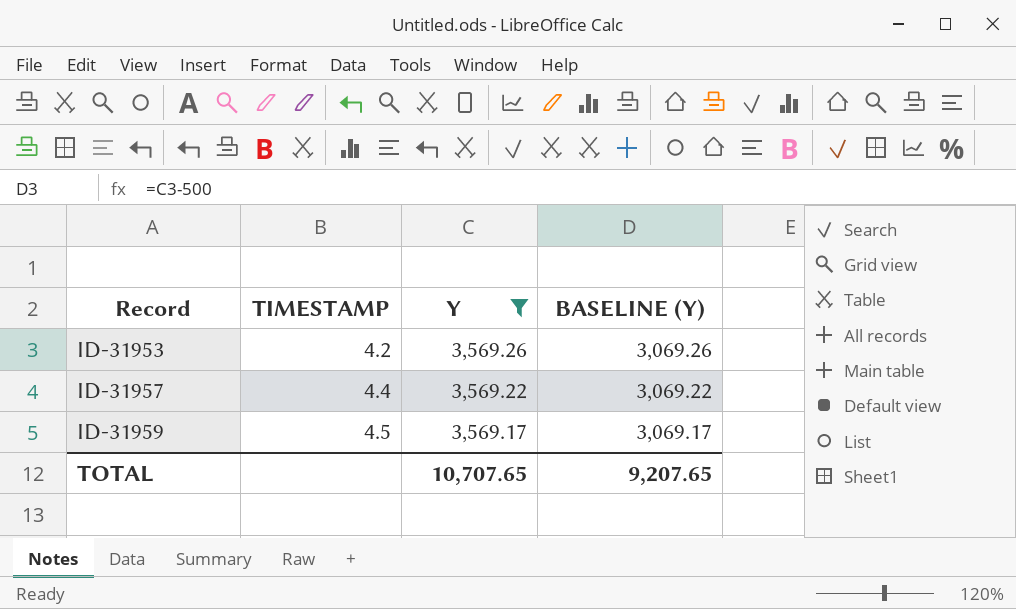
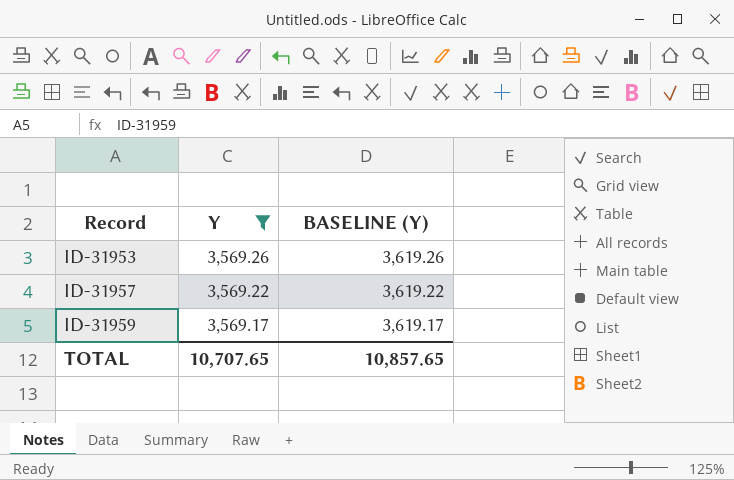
column TIMESTAMP | position: 2 -> none
column BASELINE (Y) | formula: [Y] - 500 -> [Y] + 50
TOTAL | BASELINE (Y): 9,207.65 -> 10,857.65

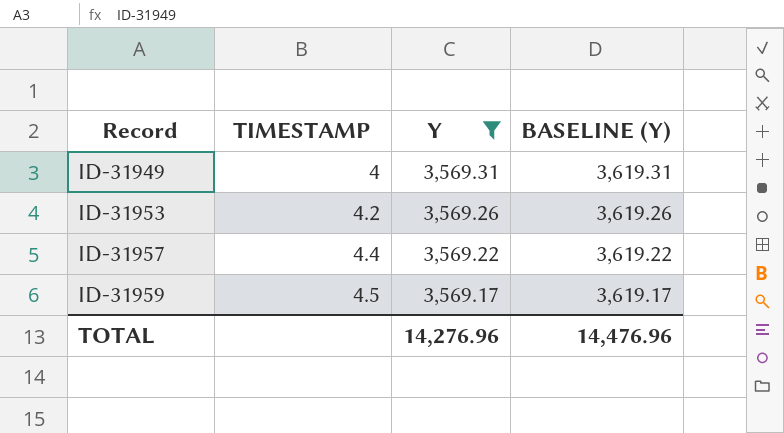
column TIMESTAMP | position: none -> 2
row ID-31949: none -> 4 | 3,569.31 | 3,619.31
TOTAL | Y: 10,707.65 -> 14,276.96
TOTAL | BASELINE (Y): 10,857.65 -> 14,476.96

